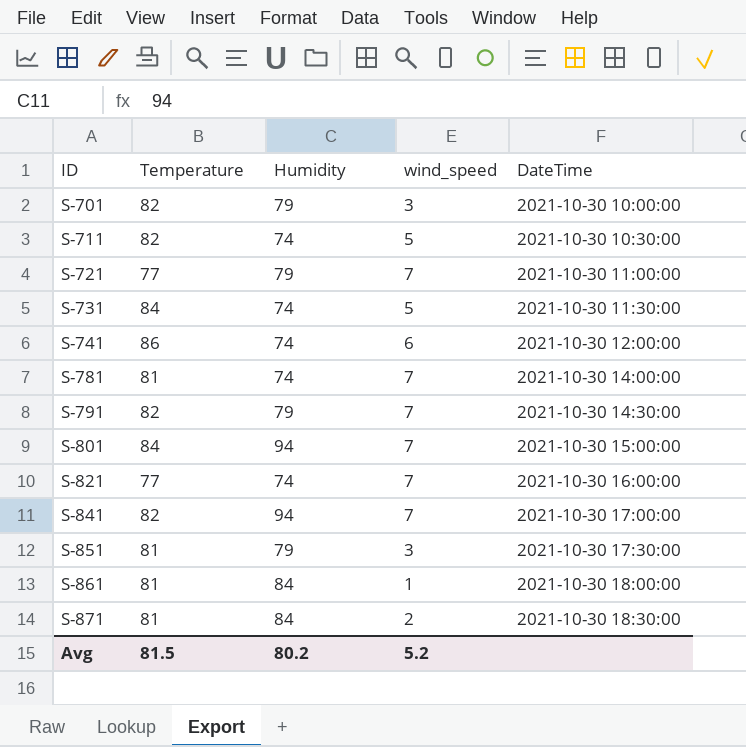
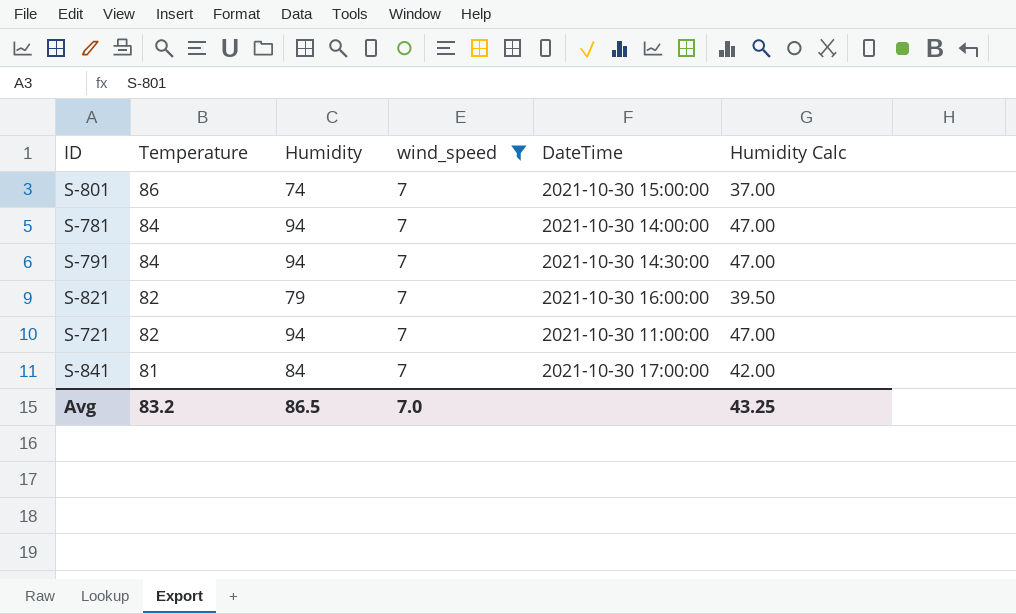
filter: none -> wind_speed = 7
row order: ID ascending -> Temperature descending
column Humidity Calc | formula: none -> [Humidity] * 0.5
S-801 | Temperature: 84 -> 86
S-801 | Humidity: 94 -> 74
S-781 | Temperature: 81 -> 84
S-781 | Humidity: 74 -> 94
S-791 | Temperature: 82 -> 84
S-791 | Humidity: 79 -> 94
S-821 | Temperature: 77 -> 82
S-821 | Humidity: 74 -> 79
S-721 | Temperature: 77 -> 82
S-721 | Humidity: 79 -> 94
S-841 | Temperature: 82 -> 81
S-841 | Humidity: 94 -> 84
Avg | Temperature: 81.5 -> 83.2
Avg | Humidity: 80.2 -> 86.5
Avg | wind_speed: 5.2 -> 7.0

